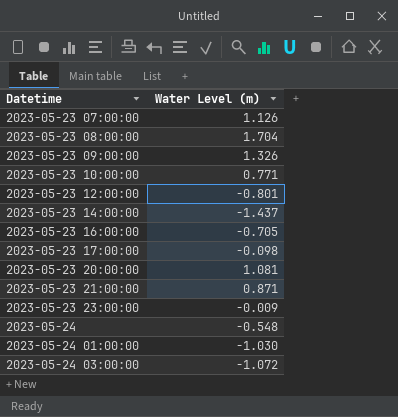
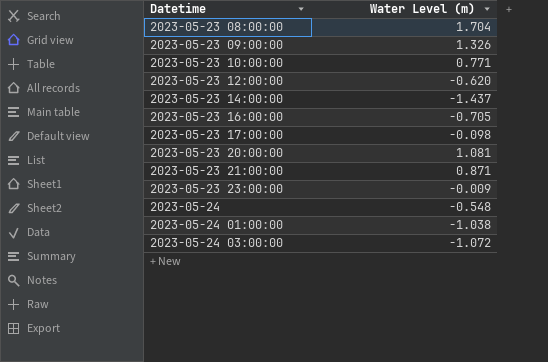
row 2023-05-23 07:00:00: 1.126 -> none
2023-05-23 12:00:00 | Water Level (m): -0.801 -> -0.620
2023-05-24 01:00:00 | Water Level (m): -1.030 -> -1.038

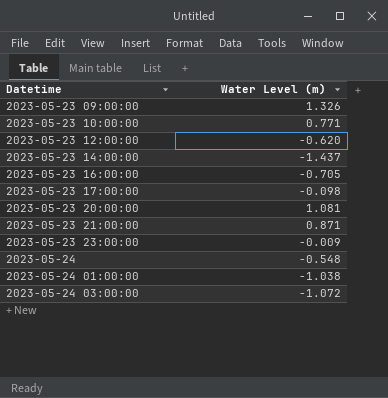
row 2023-05-23 08:00:00: 1.704 -> none

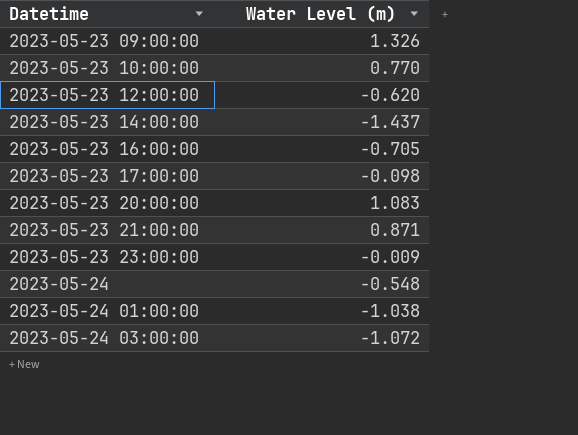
2023-05-23 10:00:00 | Water Level (m): 0.771 -> 0.770
2023-05-23 20:00:00 | Water Level (m): 1.081 -> 1.083

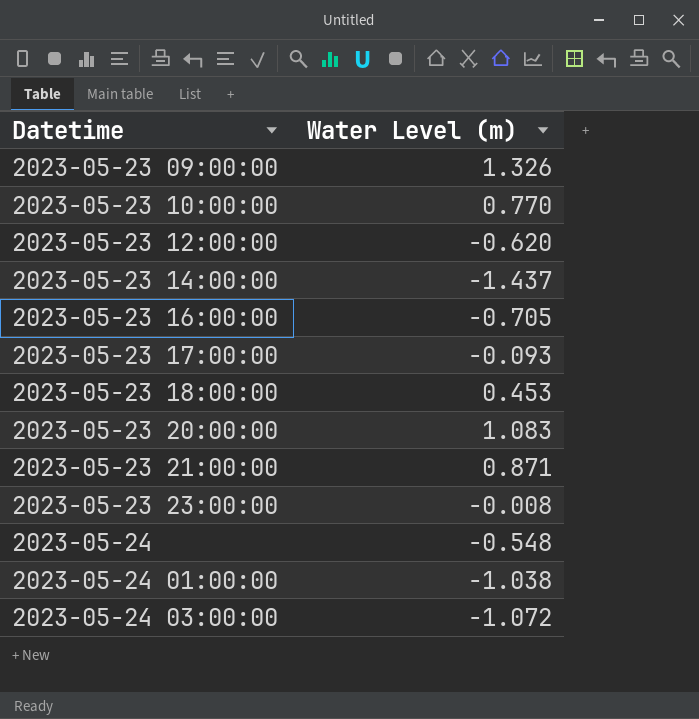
2023-05-23 17:00:00 | Water Level (m): -0.098 -> -0.093
row 2023-05-23 18:00:00: none -> 0.453
2023-05-23 23:00:00 | Water Level (m): -0.009 -> -0.008

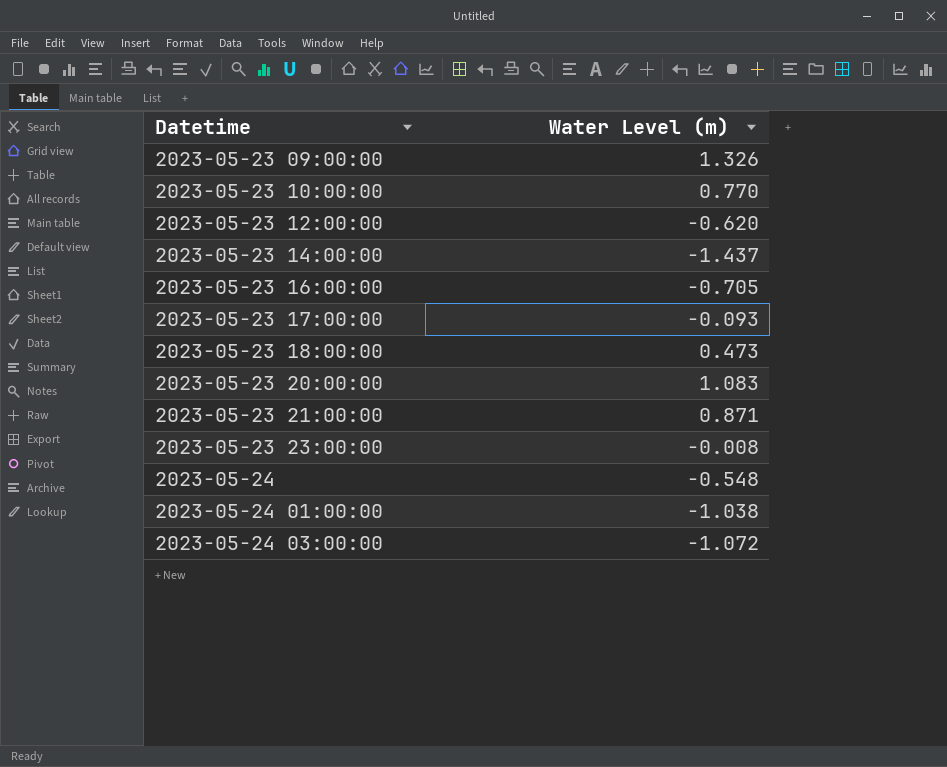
2023-05-23 18:00:00 | Water Level (m): 0.453 -> 0.473

